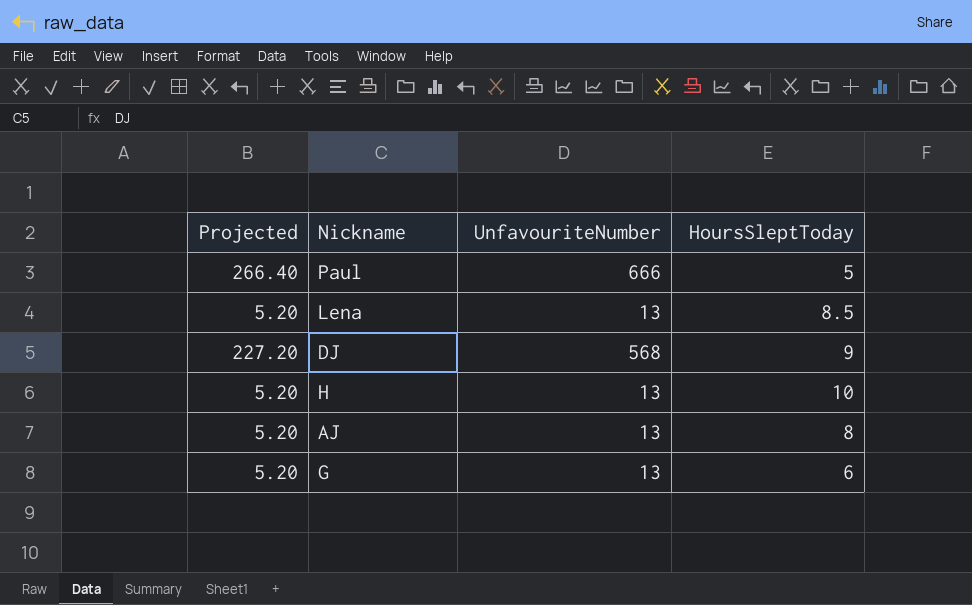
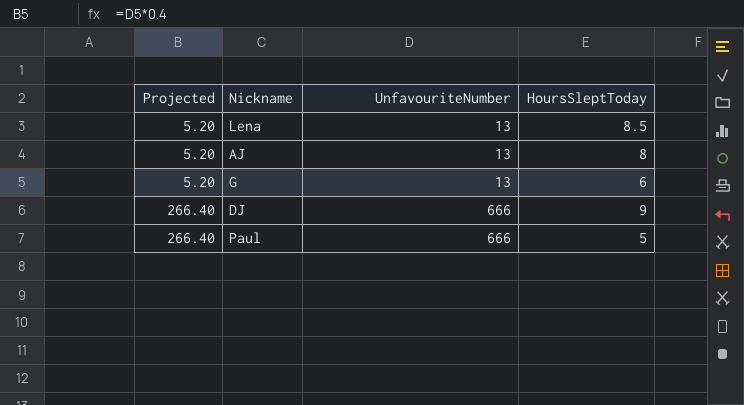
row order: none -> Projected ascending
row H: 5.20 | 13 | 10 -> none
DJ | Projected: 227.20 -> 266.40
DJ | UnfavouriteNumber: 568 -> 666

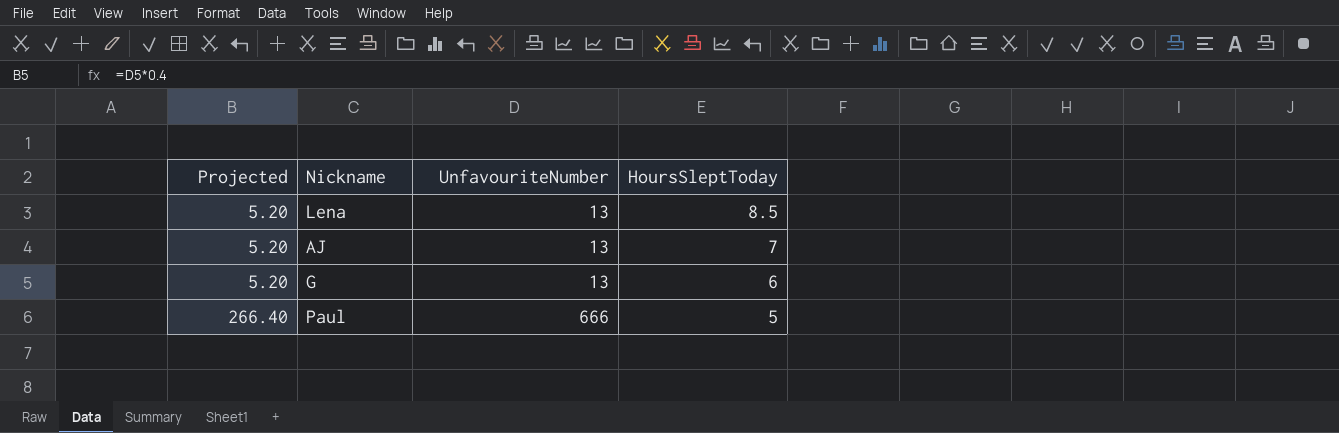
row DJ: 266.40 | 666 | 9 -> none
AJ | HoursSleptToday: 8 -> 7

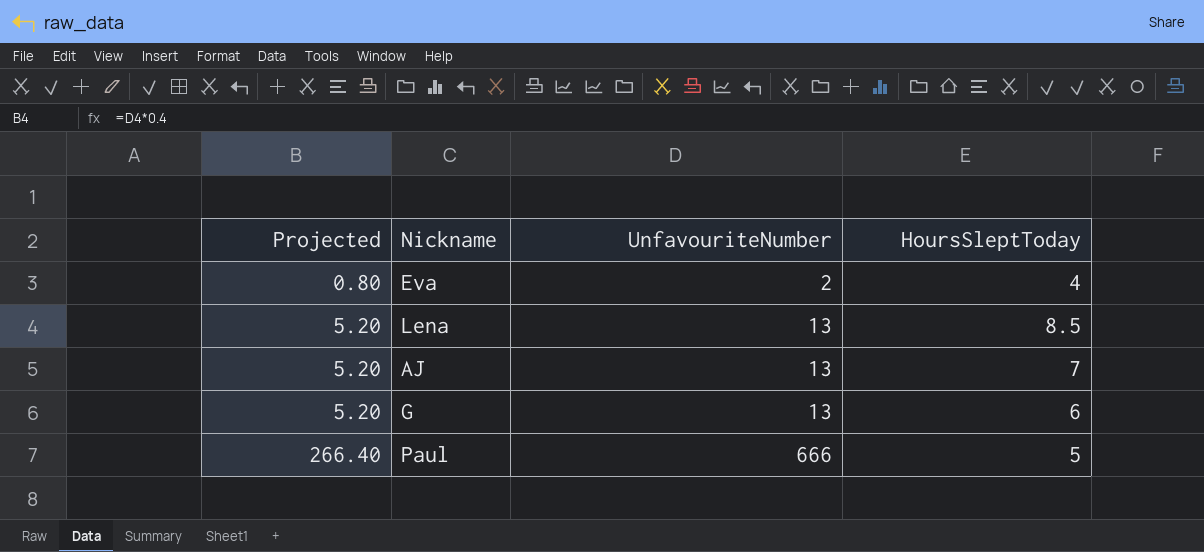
row Eva: none -> 0.80 | 2 | 4

